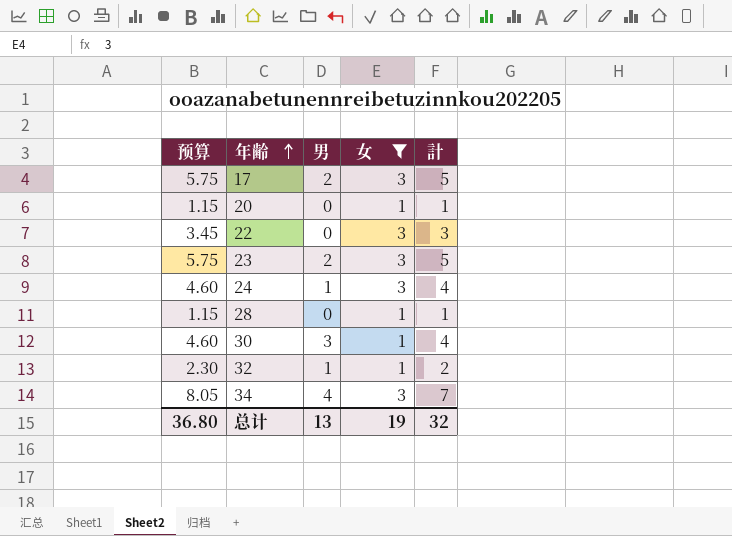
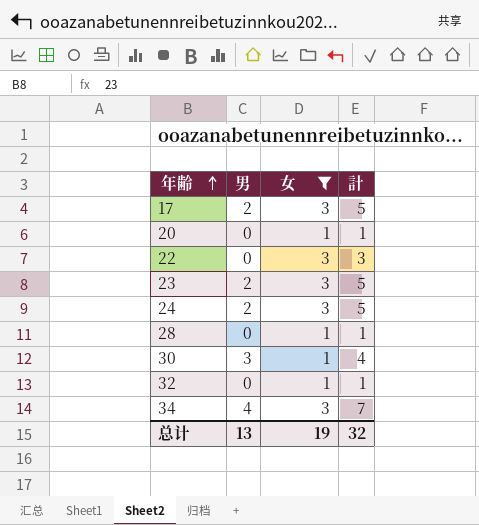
column 预算 | formula: [計] * 1.15 -> none
24 | 男: 1 -> 2
24 | 計: 4 -> 5
32 | 男: 1 -> 0
32 | 計: 2 -> 1

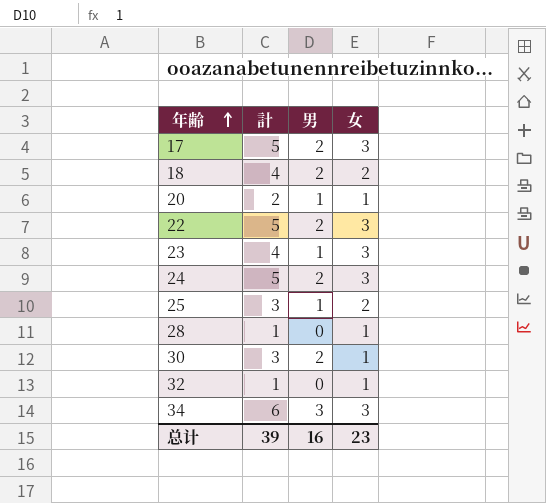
filter: 女 != 2 -> none
column 計 | position: 4 -> 2
20 | 計: 1 -> 2
20 | 男: 0 -> 1
22 | 計: 3 -> 5
22 | 男: 0 -> 2
23 | 計: 5 -> 4
23 | 男: 2 -> 1
30 | 計: 4 -> 3
30 | 男: 3 -> 2
34 | 計: 7 -> 6
34 | 男: 4 -> 3
总计 | 計: 32 -> 39
总计 | 男: 13 -> 16
总计 | 女: 19 -> 23

